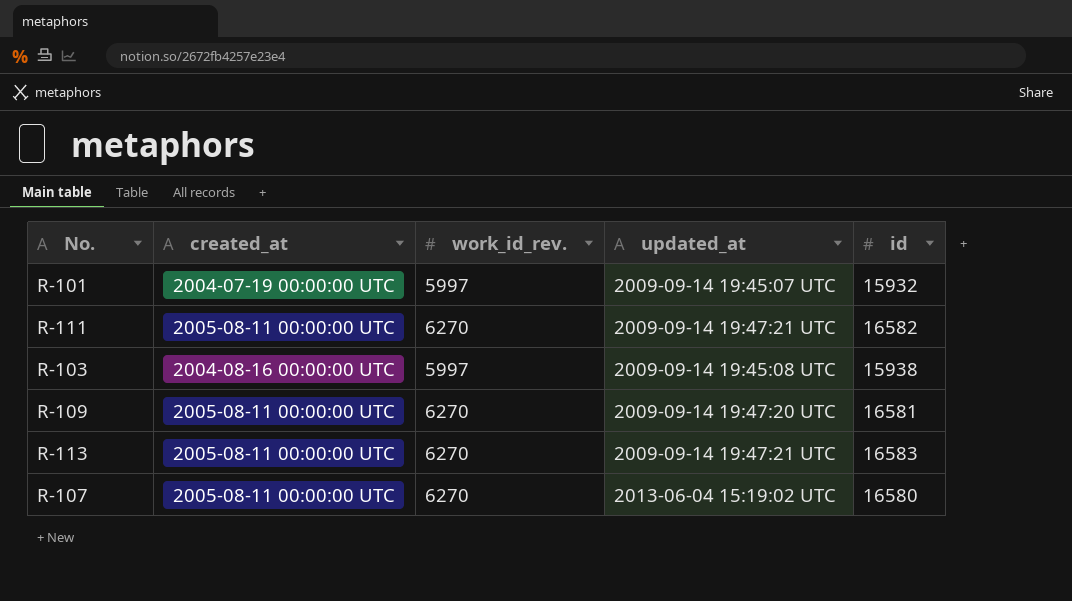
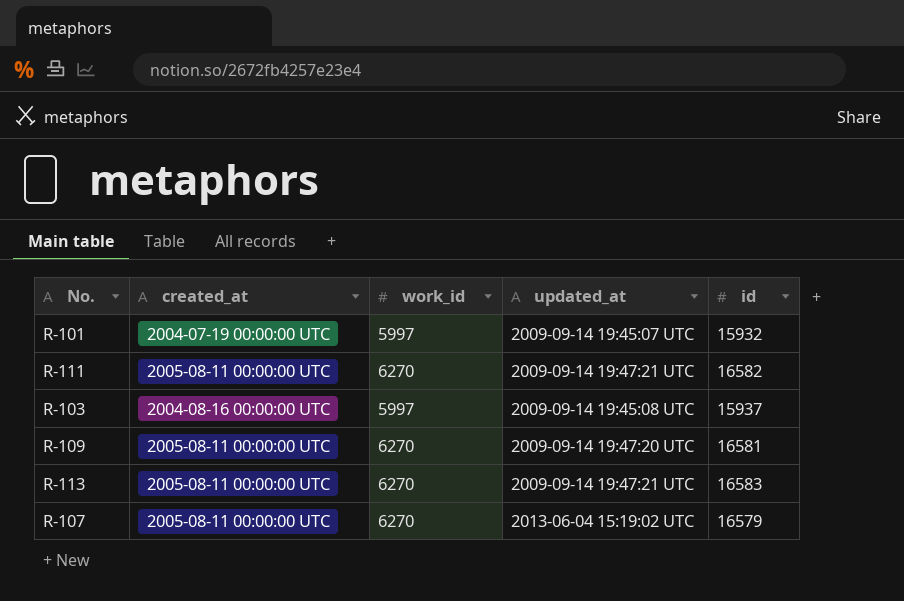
column name: work_id_rev. -> work_id
R-103 | id: 15938 -> 15937
R-107 | id: 16580 -> 16579

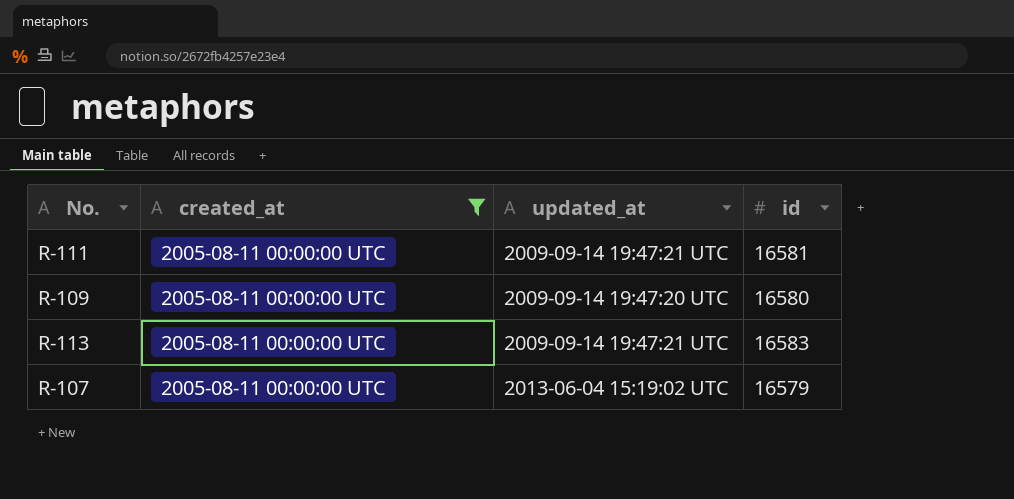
filter: none -> created_at = 2005-08-11 00:00:00 UTC
column work_id | position: 3 -> none
R-111 | id: 16582 -> 16581
R-109 | id: 16581 -> 16580

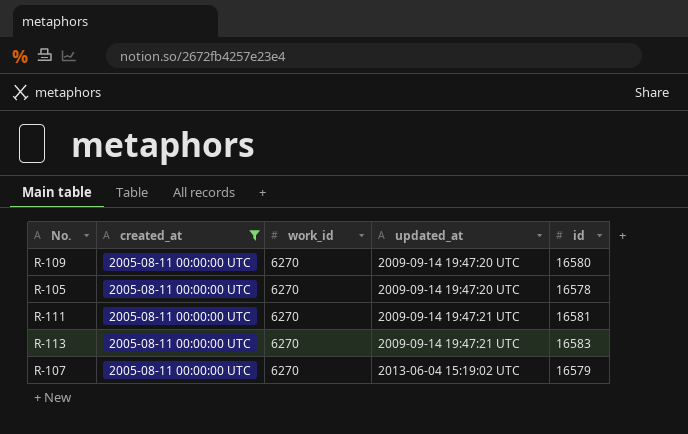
row order: none -> updated_at ascending
column work_id | position: none -> 3
row R-105: none -> 2005-08-11 00:00:00 UTC | 6270 | 2009-09-14 19:47:20 UTC | 16578

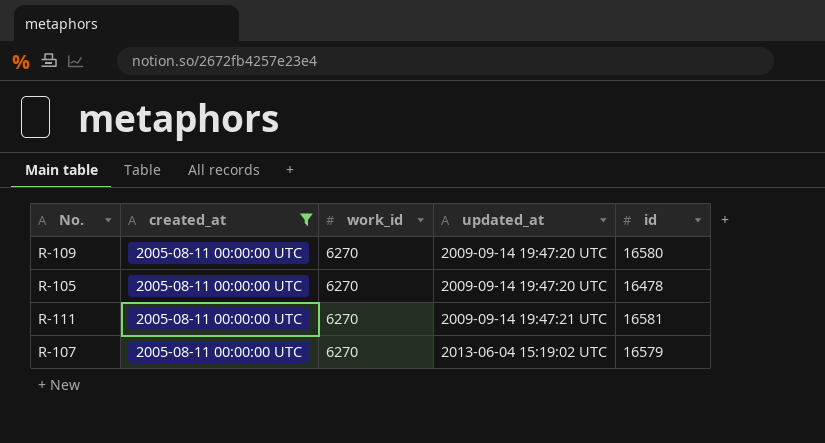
row R-113: 2005-08-11 00:00:00 UTC | 6270 | 2009-09-14 19:47:21 UTC | 16583 -> none
R-105 | id: 16578 -> 16478

